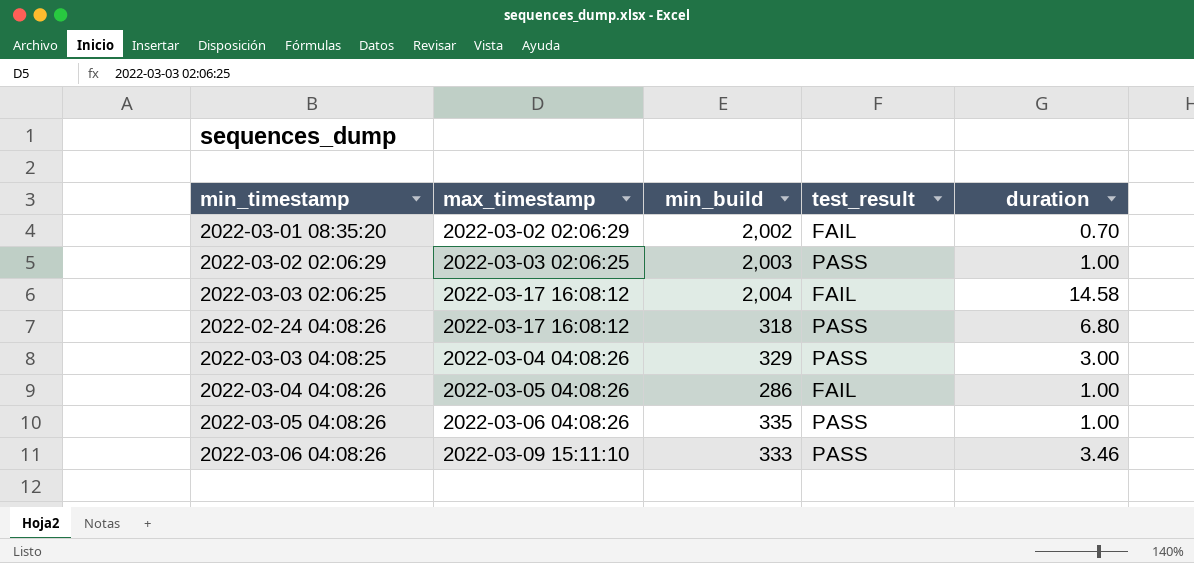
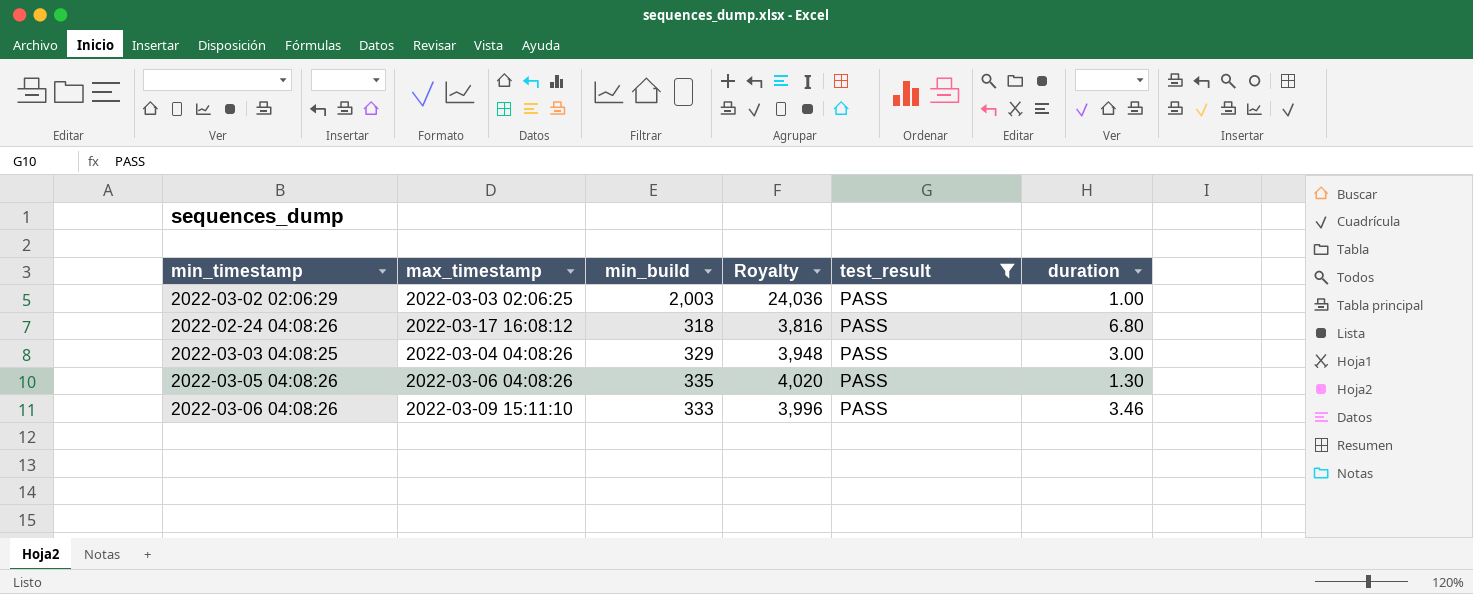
filter: none -> test_result = PASS
column Royalty | formula: none -> [min_build] * 12
2022-03-05 04:08:26 | duration: 1.00 -> 1.30

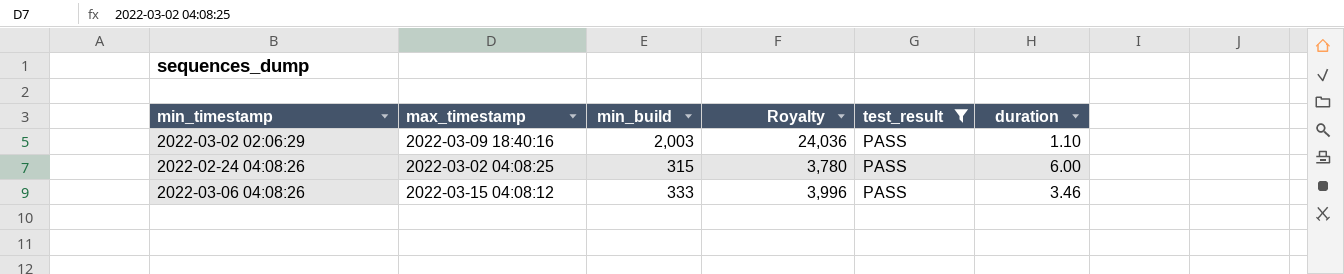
row 2022-03-03 04:08:25: 2022-03-04 04:08:26 | 329 | 3,948 | PASS | 3.00 -> none
row 2022-03-05 04:08:26: 2022-03-06 04:08:26 | 335 | 4,020 | PASS | 1.30 -> none
2022-03-02 02:06:29 | max_timestamp: 2022-03-03 02:06:25 -> 2022-03-09 18:40:16
2022-03-02 02:06:29 | duration: 1.00 -> 1.10
2022-02-24 04:08:26 | max_timestamp: 2022-03-17 16:08:12 -> 2022-03-02 04:08:25
2022-02-24 04:08:26 | min_build: 318 -> 315
2022-02-24 04:08:26 | Royalty: 3,816 -> 3,780
2022-02-24 04:08:26 | duration: 6.80 -> 6.00
2022-03-06 04:08:26 | max_timestamp: 2022-03-09 15:11:10 -> 2022-03-15 04:08:12

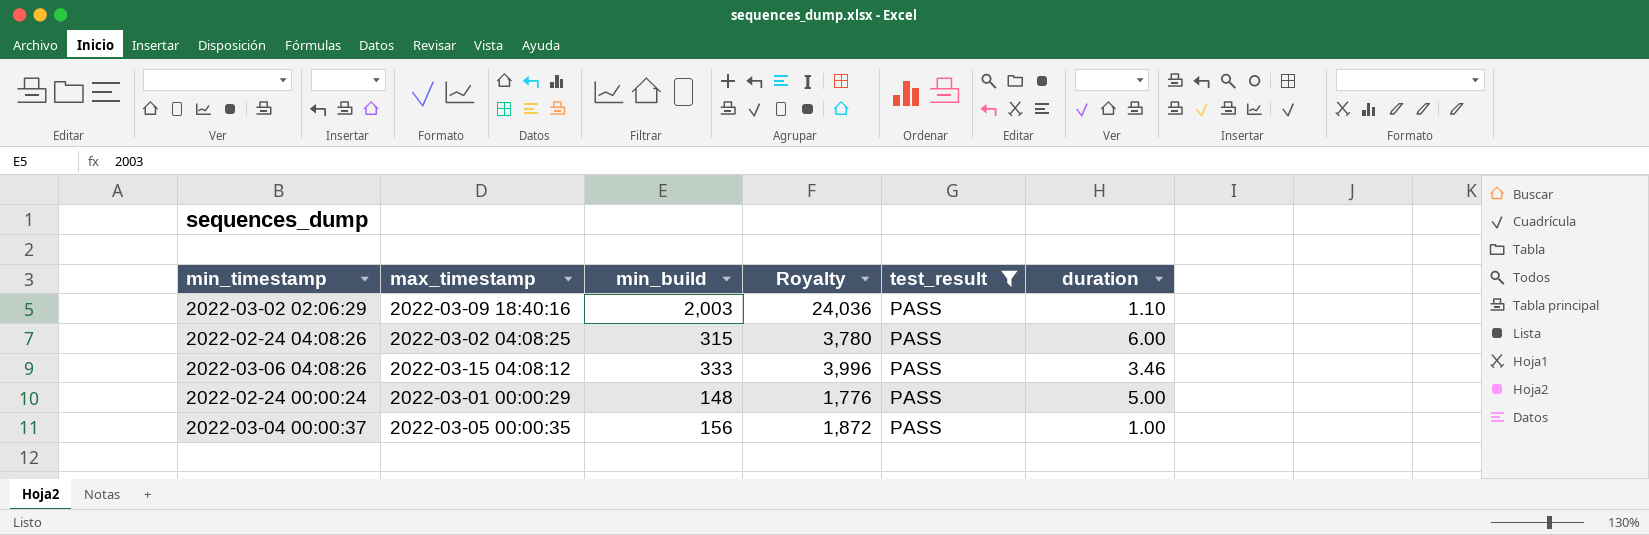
row 2022-02-24 00:00:24: none -> 2022-03-01 00:00:29 | 148 | 1,776 | PASS | 5.00
row 2022-03-04 00:00:37: none -> 2022-03-05 00:00:35 | 156 | 1,872 | PASS | 1.00

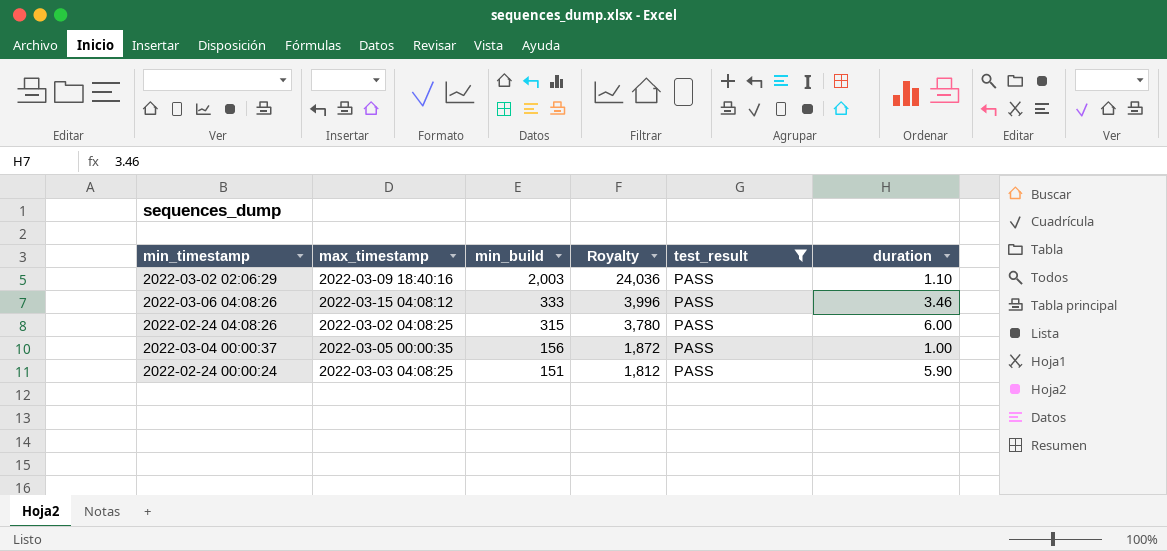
row order: none -> min_build descending
2022-02-24 00:00:24 | max_timestamp: 2022-03-01 00:00:29 -> 2022-03-03 04:08:25
2022-02-24 00:00:24 | min_build: 148 -> 151
2022-02-24 00:00:24 | Royalty: 1,776 -> 1,812
2022-02-24 00:00:24 | duration: 5.00 -> 5.90

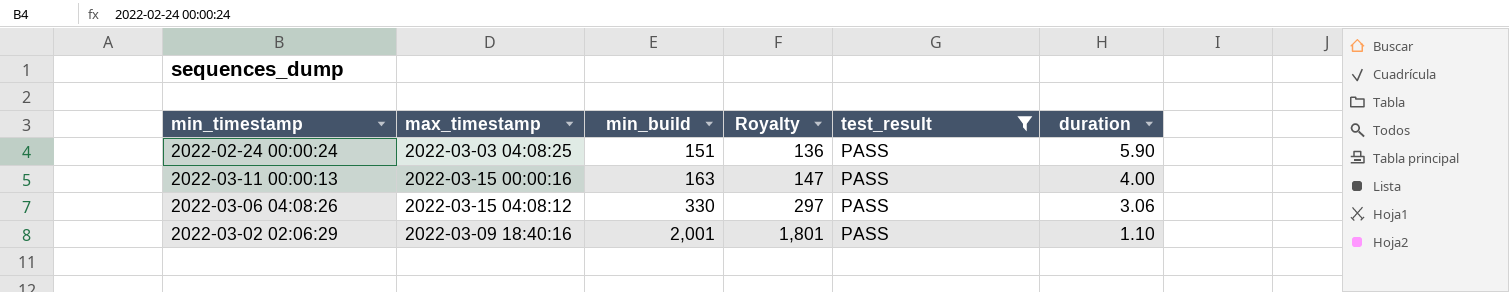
row order: min_build descending -> min_build ascending
column Royalty | formula: [min_build] * 12 -> [min_build] * 0.9
row 2022-02-24 04:08:26: 2022-03-02 04:08:25 | 315 | 3,780 | PASS | 6.00 -> none
row 2022-03-04 00:00:37: 2022-03-05 00:00:35 | 156 | 1,872 | PASS | 1.00 -> none
row 2022-03-11 00:00:13: none -> 2022-03-15 00:00:16 | 163 | 147 | PASS | 4.00
2022-03-06 04:08:26 | min_build: 333 -> 330
2022-03-06 04:08:26 | duration: 3.46 -> 3.06
2022-03-02 02:06:29 | min_build: 2,003 -> 2,001

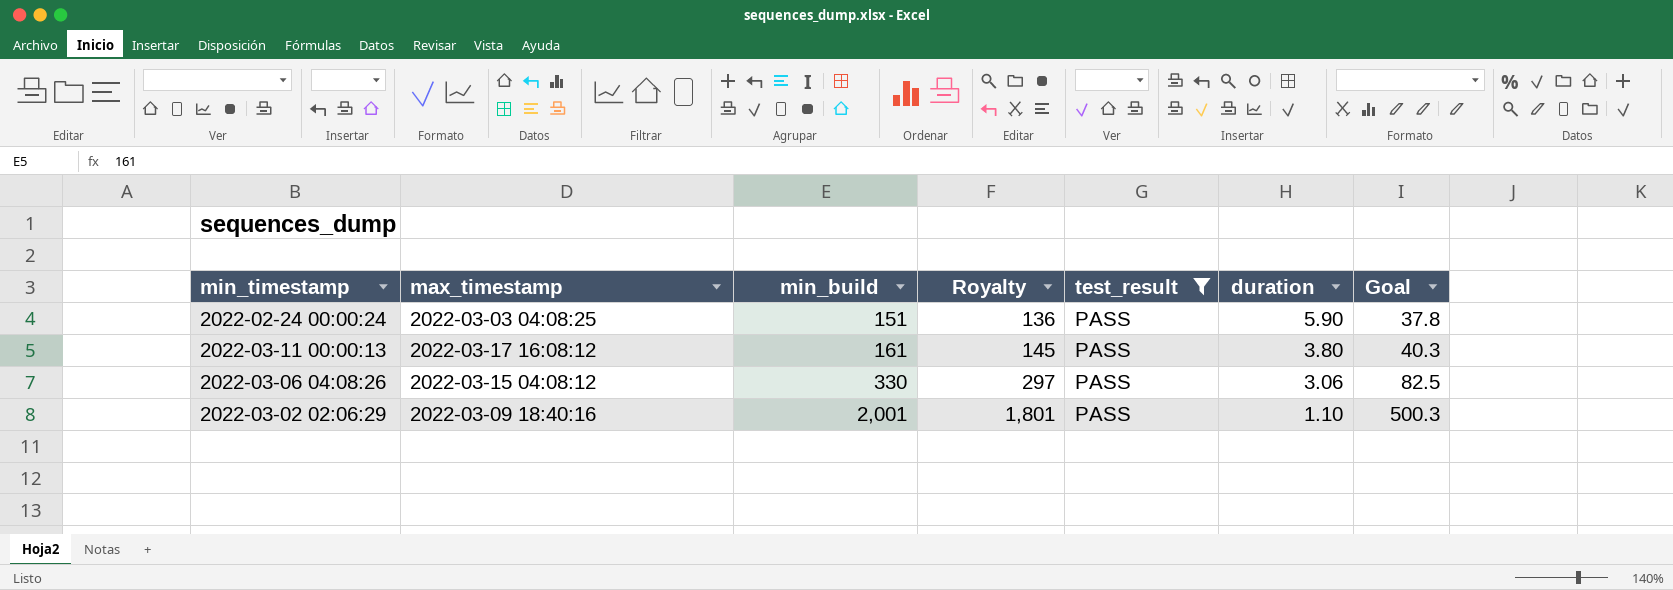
column Goal | formula: none -> [min_build] * 0.25
2022-03-11 00:00:13 | max_timestamp: 2022-03-15 00:00:16 -> 2022-03-17 16:08:12
2022-03-11 00:00:13 | min_build: 163 -> 161
2022-03-11 00:00:13 | Royalty: 147 -> 145
2022-03-11 00:00:13 | duration: 4.00 -> 3.80

